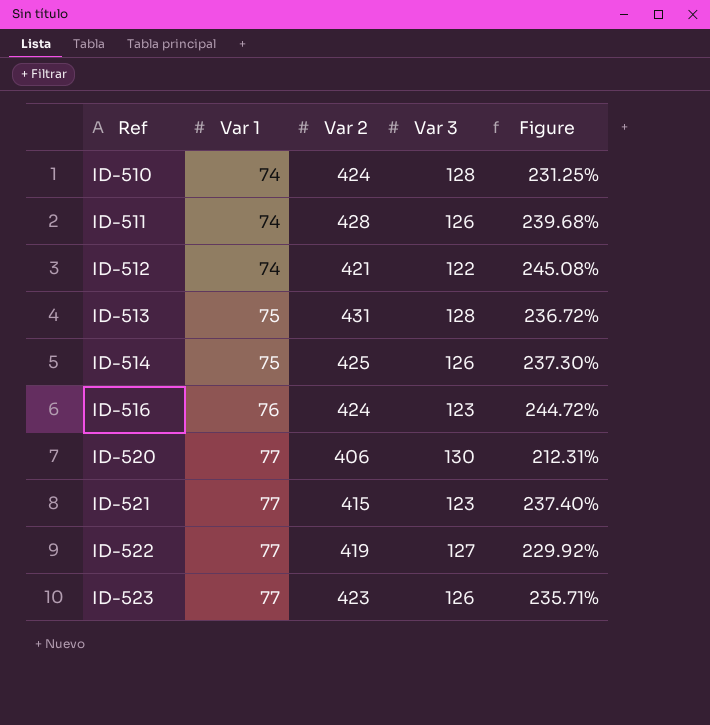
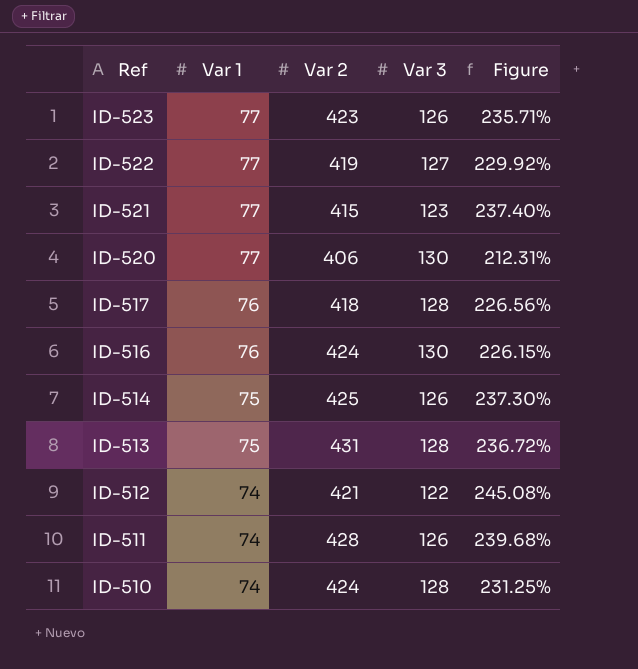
row order: Ref ascending -> Ref descending
row ID-517: none -> 76 | 418 | 128 | 226.56%
ID-516 | Var 3: 123 -> 130
ID-516 | Figure: 244.72% -> 226.15%

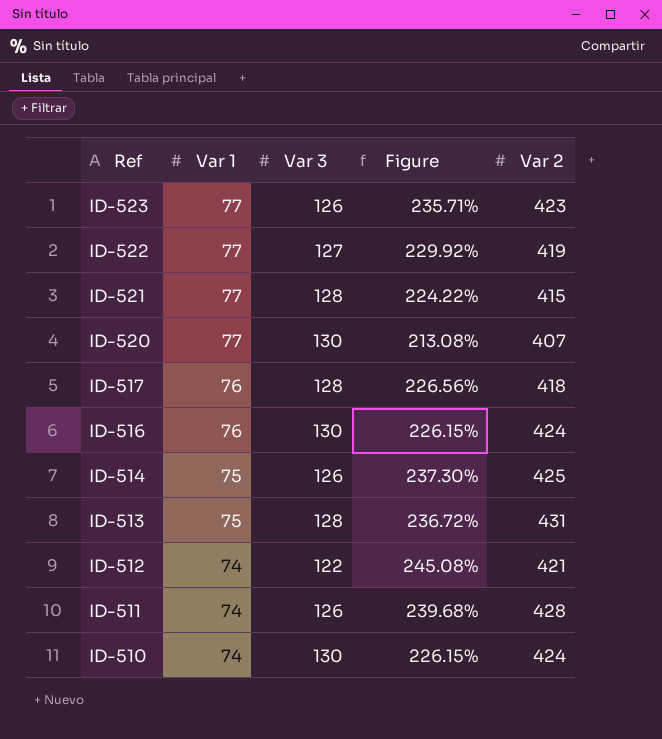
column Var 2 | position: 3 -> 5
ID-521 | Var 3: 123 -> 128
ID-521 | Figure: 237.40% -> 224.22%
ID-520 | Figure: 212.31% -> 213.08%
ID-520 | Var 2: 406 -> 407
ID-510 | Var 3: 128 -> 130
ID-510 | Figure: 231.25% -> 226.15%

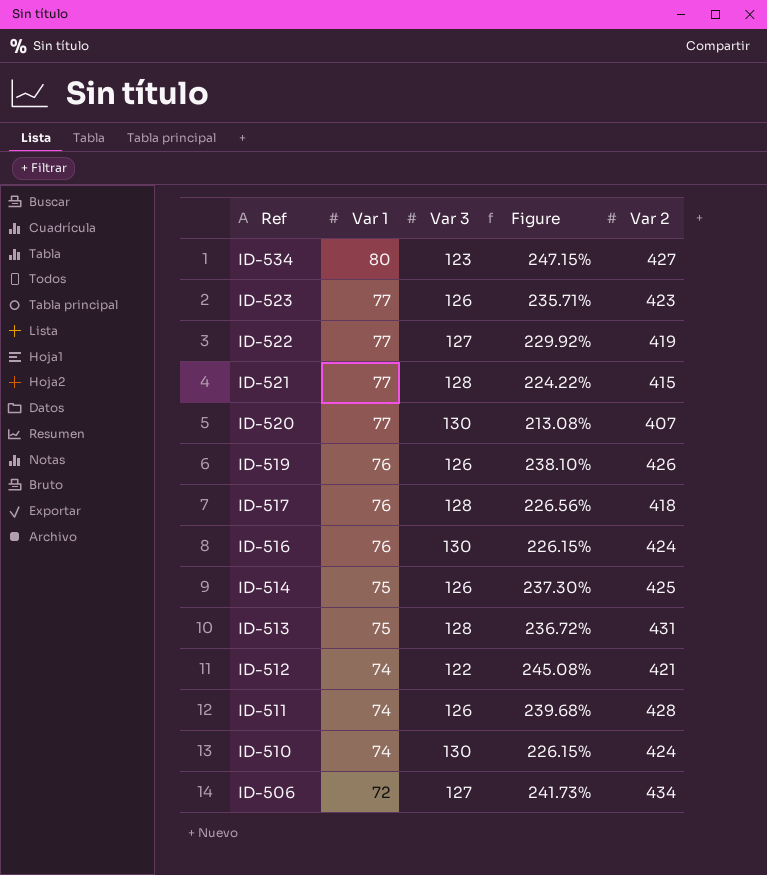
row ID-534: none -> 80 | 123 | 247.15% | 427
row ID-519: none -> 76 | 126 | 238.10% | 426
row ID-506: none -> 72 | 127 | 241.73% | 434

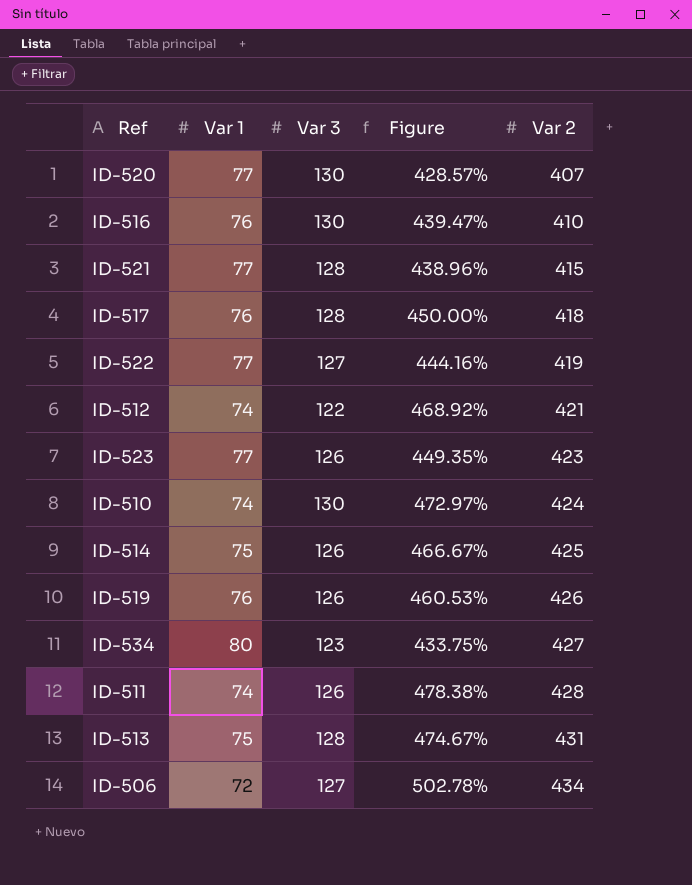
row order: Ref descending -> Var 2 ascending
column Figure | formula: ([Var 2] - [Var 3]) / [Var 3] -> ([Var 2] - [Var 1]) / [Var 1]
ID-516 | Var 2: 424 -> 410

